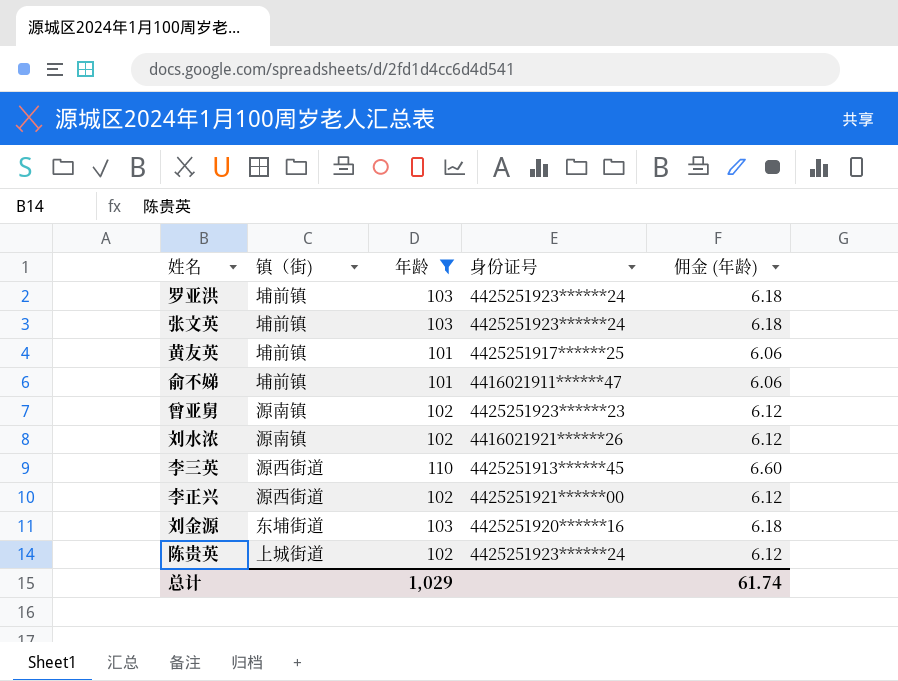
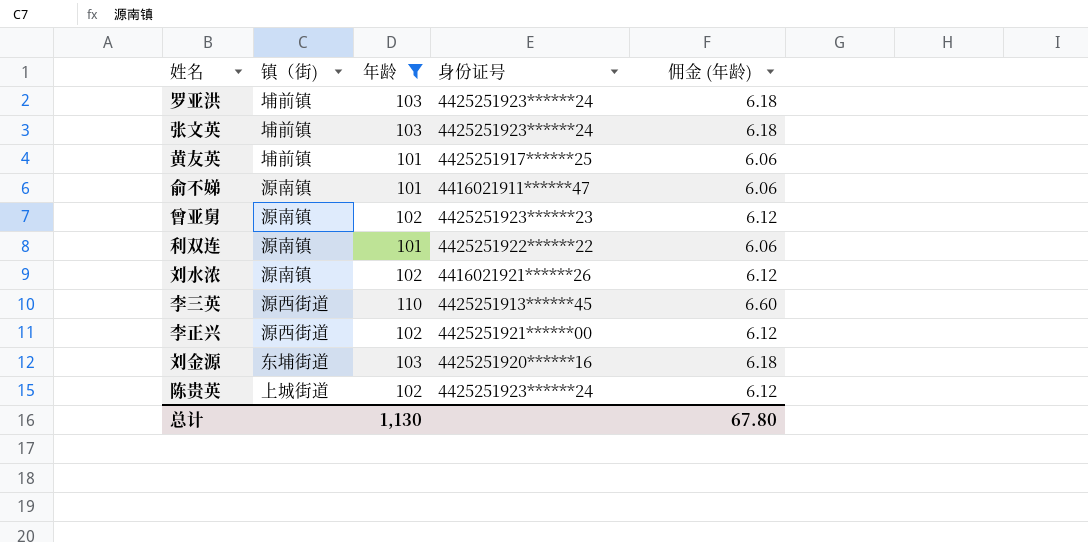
俞不娣 | 镇（街): 埔前镇 -> 源南镇
row 利双连: none -> 源南镇 | 101 | 4425251922******22 | 6.06
总计 | 年龄: 1,029 -> 1,130
总计 | 佣金 (年龄): 61.74 -> 67.80

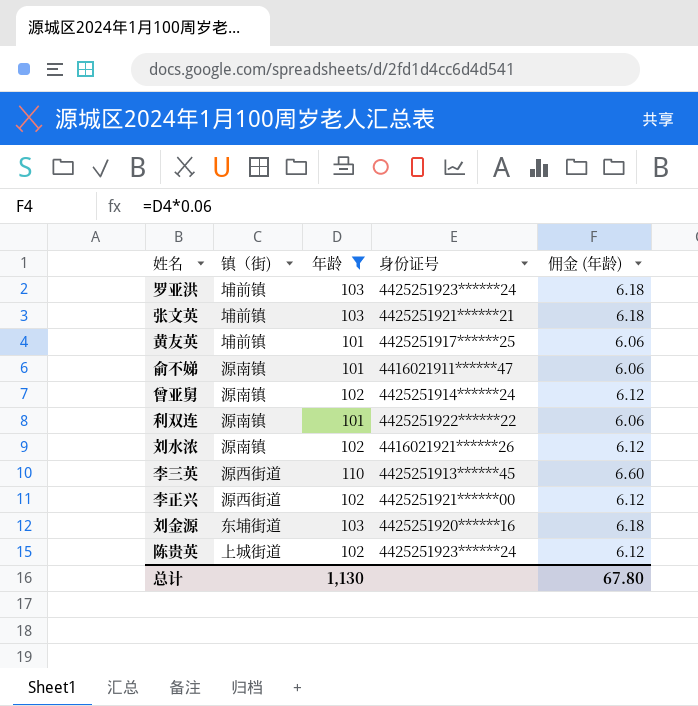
张文英 | 身份证号: 4425251923******24 -> 4425251921******21
曾亚舅 | 身份证号: 4425251923******23 -> 4425251914******24

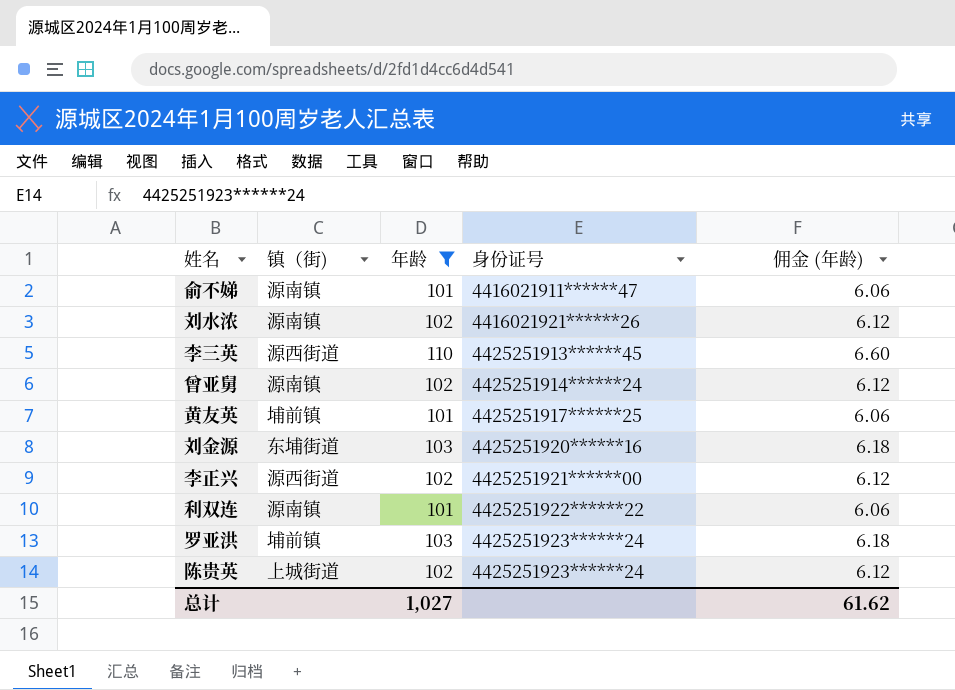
row order: none -> 身份证号 ascending
row 张文英: 埔前镇 | 103 | 4425251921******21 | 6.18 -> none
总计 | 年龄: 1,130 -> 1,027
总计 | 佣金 (年龄): 67.80 -> 61.62

